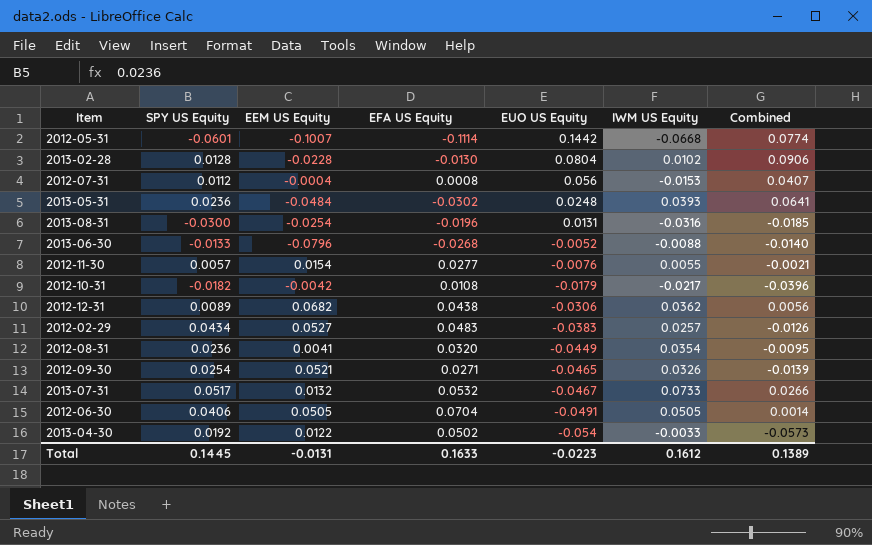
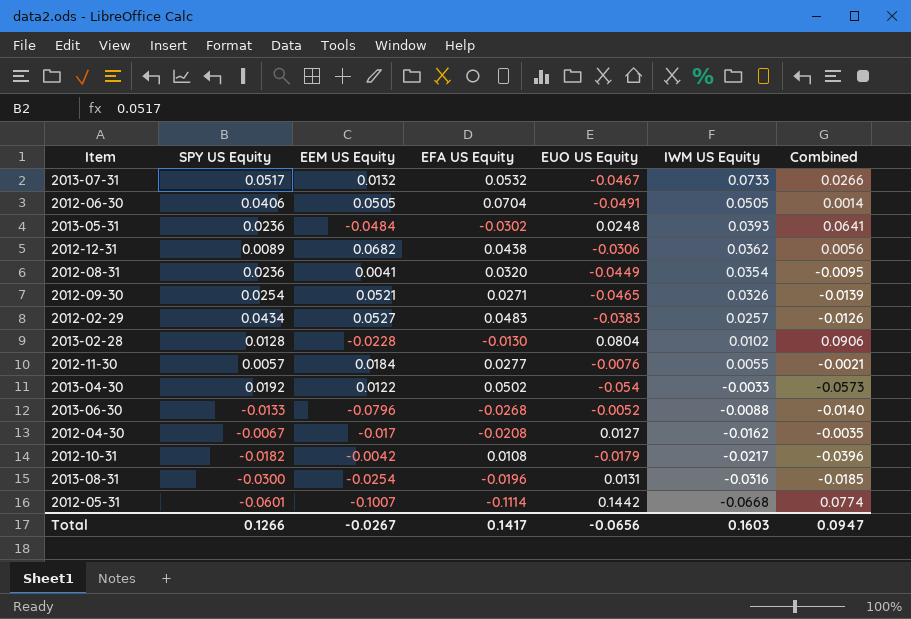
row order: EUO US Equity descending -> IWM US Equity descending
row 2012-07-31: 0.0112 | -0.0004 | 0.0008 | 0.056 | -0.0153 | 0.0407 -> none
2012-11-30 | EEM US Equity: 0.0154 -> 0.0184
row 2012-04-30: none -> -0.0067 | -0.017 | -0.0208 | 0.0127 | -0.0162 | -0.0035
Total | SPY US Equity: 0.1445 -> 0.1266
Total | EEM US Equity: -0.0131 -> -0.0267
Total | EFA US Equity: 0.1633 -> 0.1417
Total | EUO US Equity: -0.0223 -> -0.0656
Total | IWM US Equity: 0.1612 -> 0.1603
Total | Combined: 0.1389 -> 0.0947

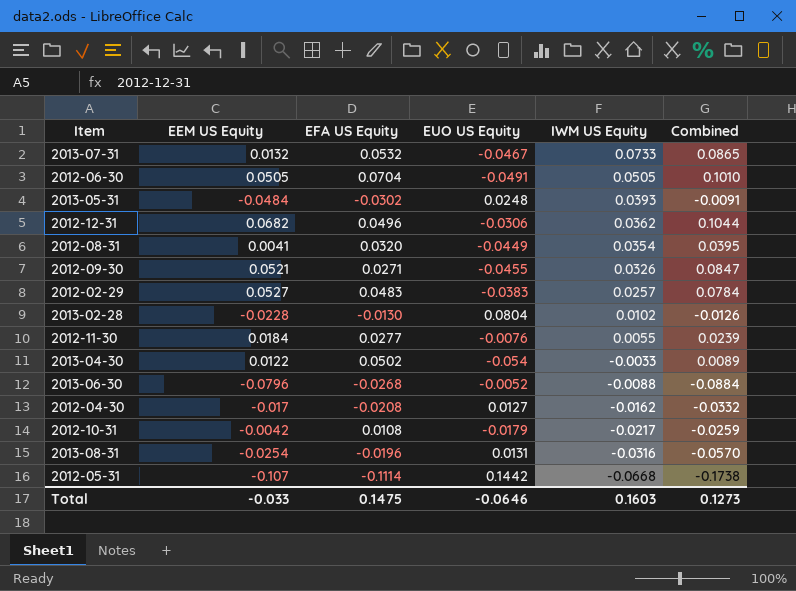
column SPY US Equity | position: 2 -> none
column Combined | formula: [EUO US Equity] + [IWM US Equity] -> [EEM US Equity] + [IWM US Equity]
2012-12-31 | EFA US Equity: 0.0438 -> 0.0496
2012-09-30 | EUO US Equity: -0.0465 -> -0.0455
2012-05-31 | EEM US Equity: -0.1007 -> -0.107
Total | EEM US Equity: -0.0267 -> -0.033
Total | EFA US Equity: 0.1417 -> 0.1475
Total | EUO US Equity: -0.0656 -> -0.0646
Total | Combined: 0.0947 -> 0.1273

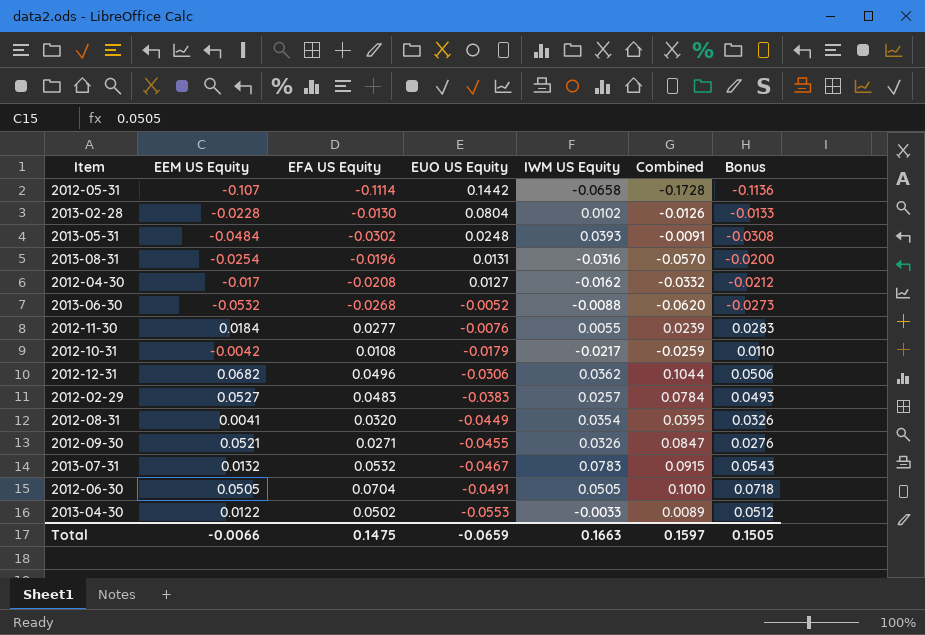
row order: IWM US Equity descending -> EUO US Equity descending
column Bonus | formula: none -> [EFA US Equity] * 1.02
2012-05-31 | IWM US Equity: -0.0668 -> -0.0658
2012-05-31 | Combined: -0.1738 -> -0.1728
2013-06-30 | EEM US Equity: -0.0796 -> -0.0532
2013-06-30 | Combined: -0.0884 -> -0.0620
2013-07-31 | IWM US Equity: 0.0733 -> 0.0783
2013-07-31 | Combined: 0.0865 -> 0.0915
2013-04-30 | EUO US Equity: -0.054 -> -0.0553
Total | EEM US Equity: -0.033 -> -0.0066
Total | EUO US Equity: -0.0646 -> -0.0659
Total | IWM US Equity: 0.1603 -> 0.1663
Total | Combined: 0.1273 -> 0.1597

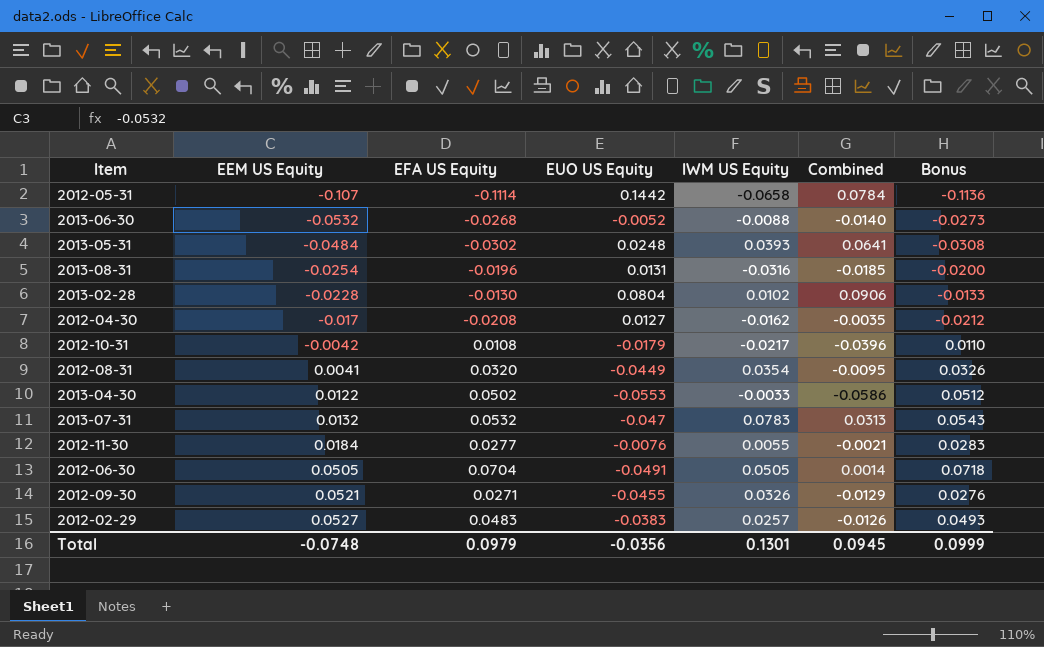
row order: EUO US Equity descending -> EEM US Equity ascending
column Combined | formula: [EEM US Equity] + [IWM US Equity] -> [EUO US Equity] + [IWM US Equity]
row 2012-12-31: 0.0682 | 0.0496 | -0.0306 | 0.0362 | 0.1044 | 0.0506 -> none
2013-07-31 | EUO US Equity: -0.0467 -> -0.047
Total | EEM US Equity: -0.0066 -> -0.0748
Total | EFA US Equity: 0.1475 -> 0.0979
Total | EUO US Equity: -0.0659 -> -0.0356
Total | IWM US Equity: 0.1663 -> 0.1301
Total | Combined: 0.1597 -> 0.0945
Total | Bonus: 0.1505 -> 0.0999

